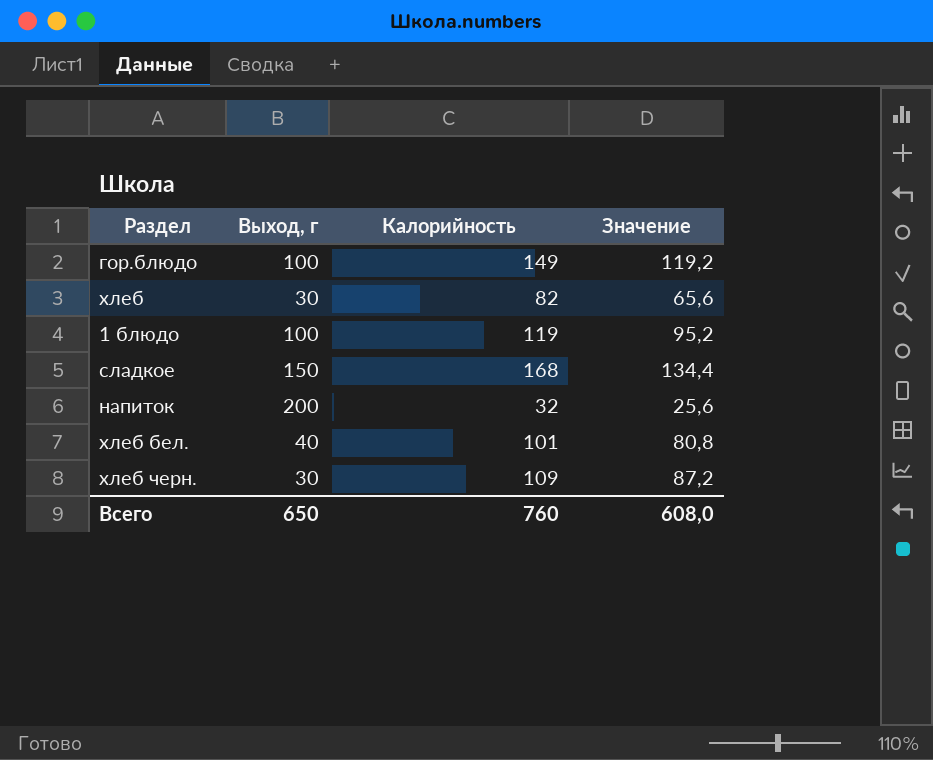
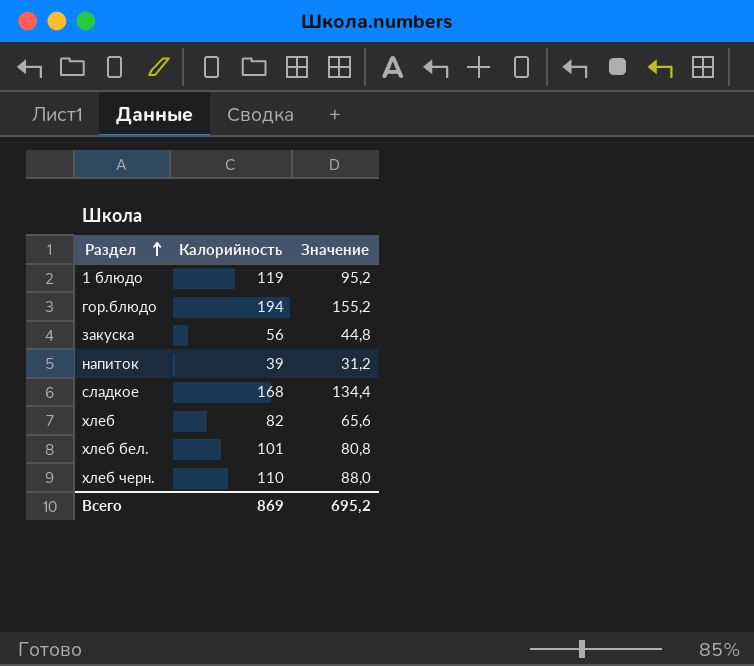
row order: none -> Раздел ascending
column Выход, г | position: 2 -> none
гор.блюдо | Калорийность: 149 -> 194
гор.блюдо | Значение: 119,2 -> 155,2
row закуска: none -> 56 | 44,8
напиток | Калорийность: 32 -> 39
напиток | Значение: 25,6 -> 31,2
хлеб черн. | Калорийность: 109 -> 110
хлеб черн. | Значение: 87,2 -> 88,0
Всего | Калорийность: 760 -> 869
Всего | Значение: 608,0 -> 695,2

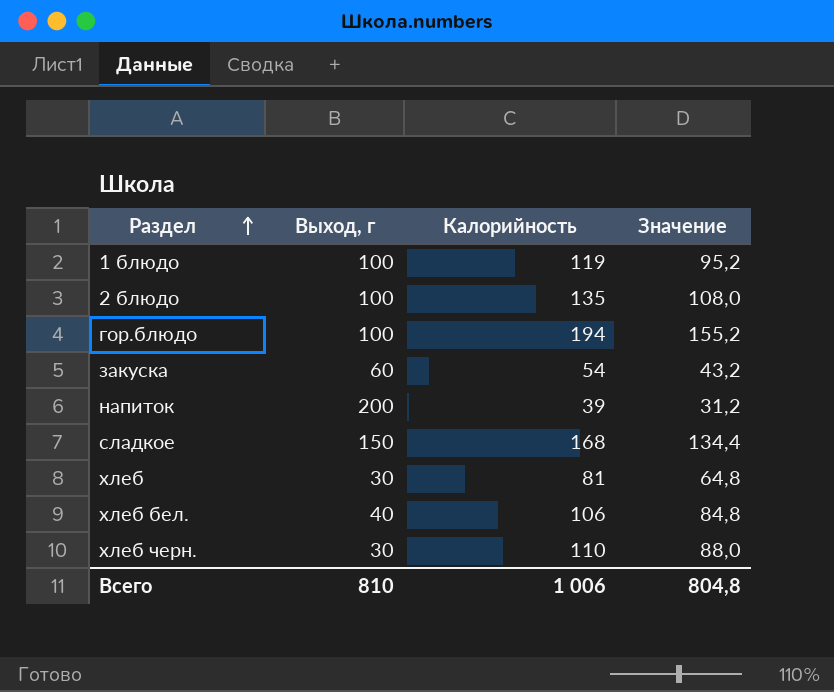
column Выход, г | position: none -> 2
row 2 блюдо: none -> 100 | 135 | 108,0
закуска | Калорийность: 56 -> 54
закуска | Значение: 44,8 -> 43,2
хлеб | Калорийность: 82 -> 81
хлеб | Значение: 65,6 -> 64,8
хлеб бел. | Калорийность: 101 -> 106
хлеб бел. | Значение: 80,8 -> 84,8
Всего | Калорийность: 869 -> 1 006
Всего | Значение: 695,2 -> 804,8

